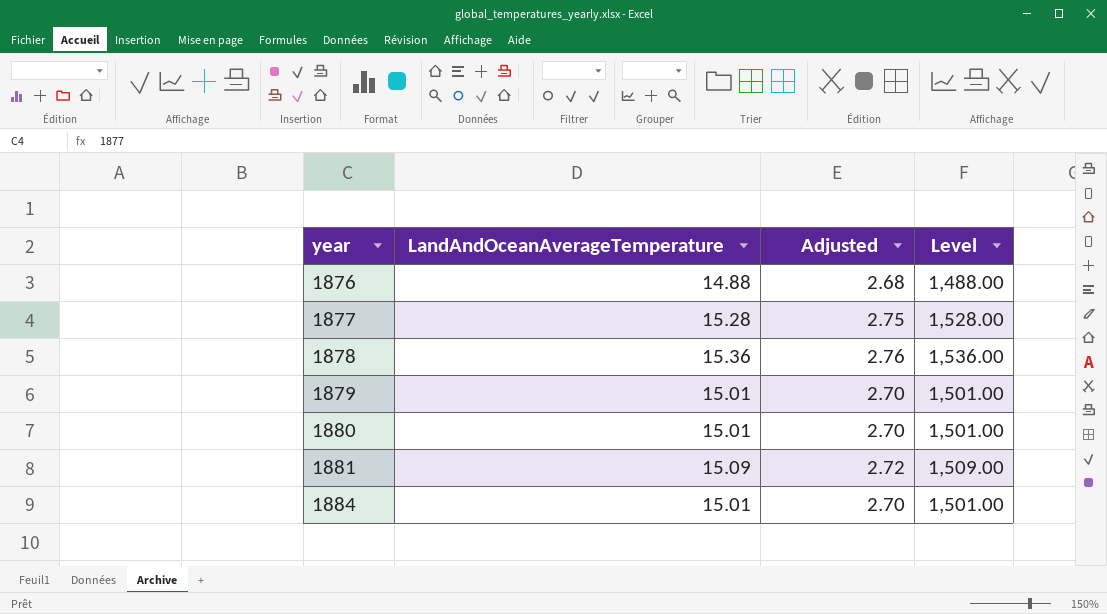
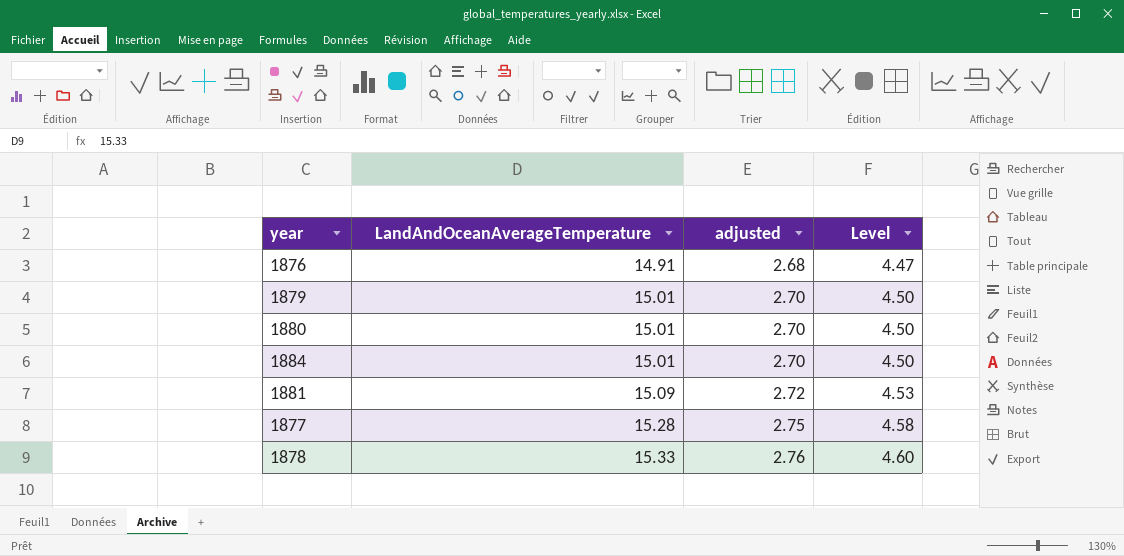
row order: year ascending -> LandAndOceanAverageTemperature ascending
column name: Adjusted -> adjusted
column Level | formula: [LandAndOceanAverageTemperature] * 100 -> [LandAndOceanAverageTemperature] * 0.3
1876 | LandAndOceanAverageTemperature: 14.88 -> 14.91
1878 | LandAndOceanAverageTemperature: 15.36 -> 15.33

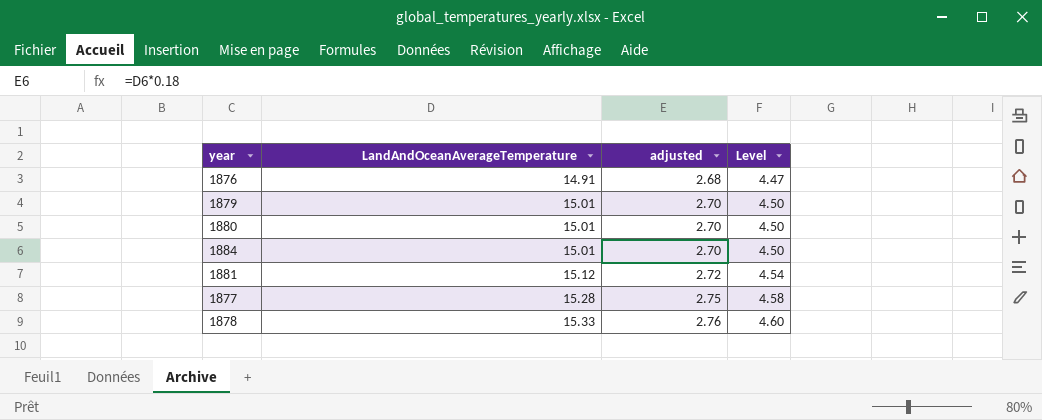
1881 | LandAndOceanAverageTemperature: 15.09 -> 15.12
1881 | Level: 4.53 -> 4.54

